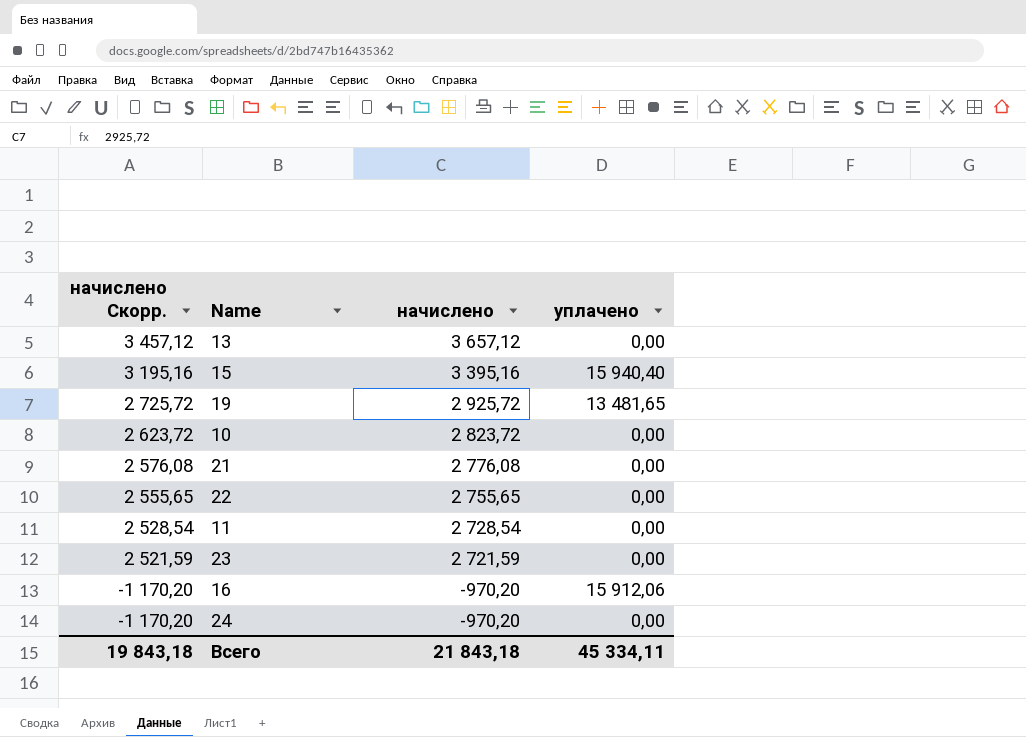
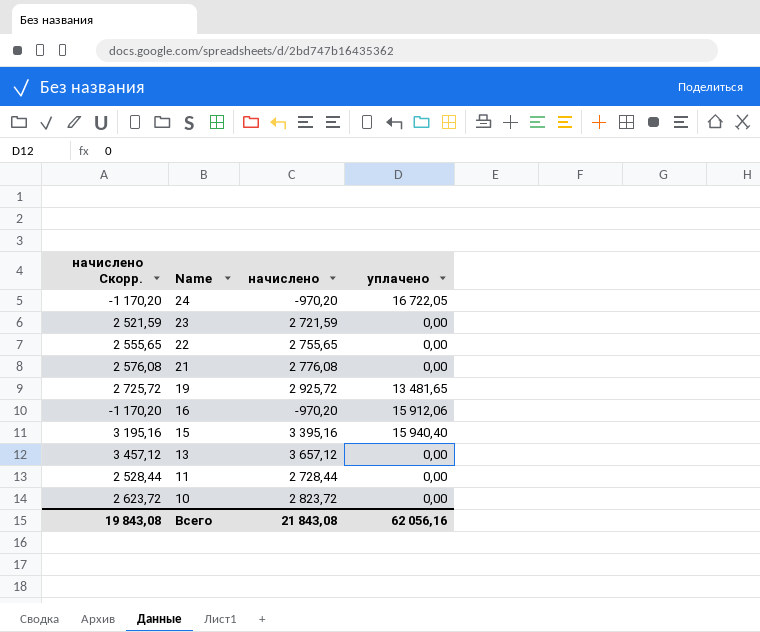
row order: начислено Скорр. descending -> Name descending
24 | уплачено: 0,00 -> 16 722,05
11 | начислено Скорр.: 2 528,54 -> 2 528,44
11 | начислено: 2 728,54 -> 2 728,44
Всего | начислено Скорр.: 19 843,18 -> 19 843,08
Всего | начислено: 21 843,18 -> 21 843,08
Всего | уплачено: 45 334,11 -> 62 056,16

